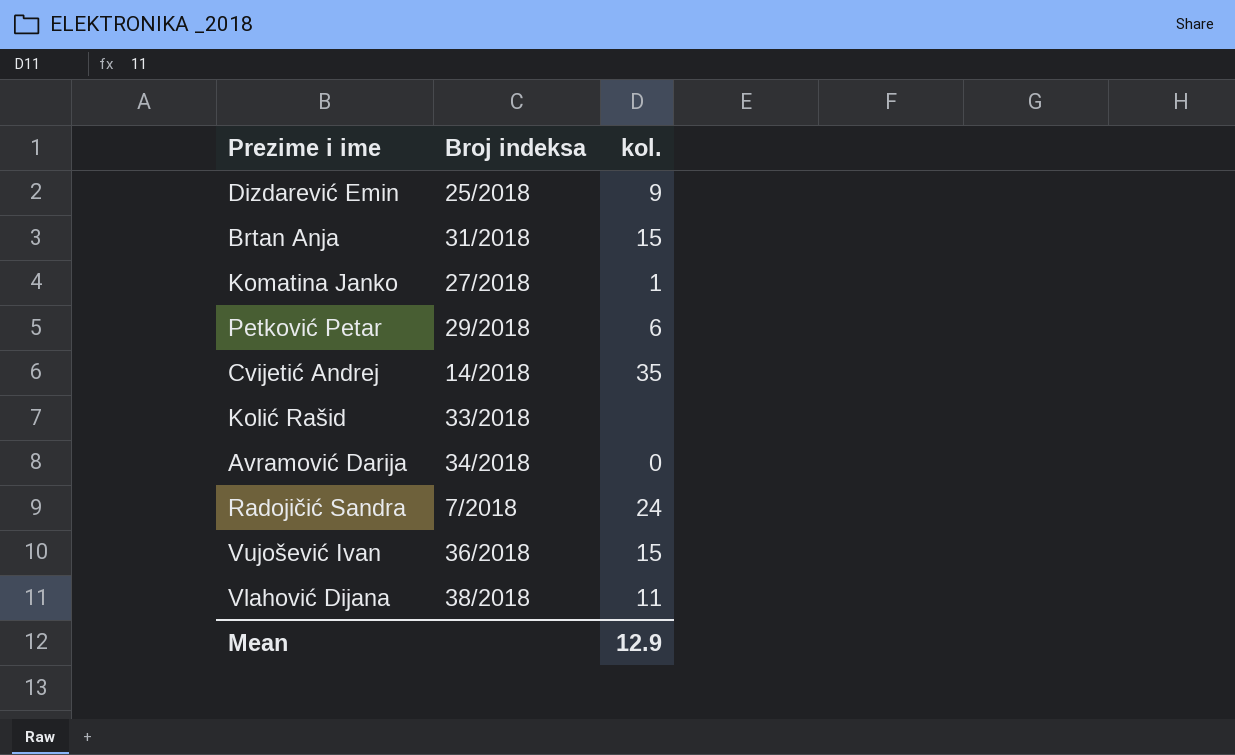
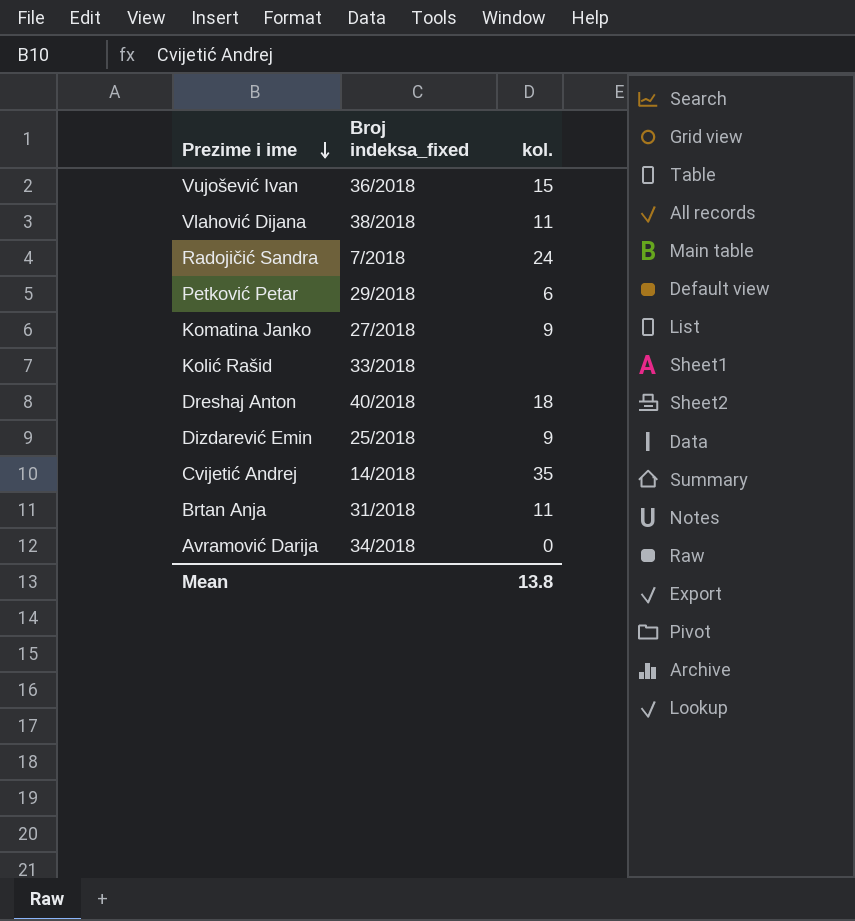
row order: none -> Prezime i ime descending
column name: Broj indeksa -> Broj indeksa_fixed
Komatina Janko | kol.: 1 -> 9
row Dreshaj Anton: none -> 40/2018 | 18
Brtan Anja | kol.: 15 -> 11
Mean | kol.: 12.9 -> 13.8

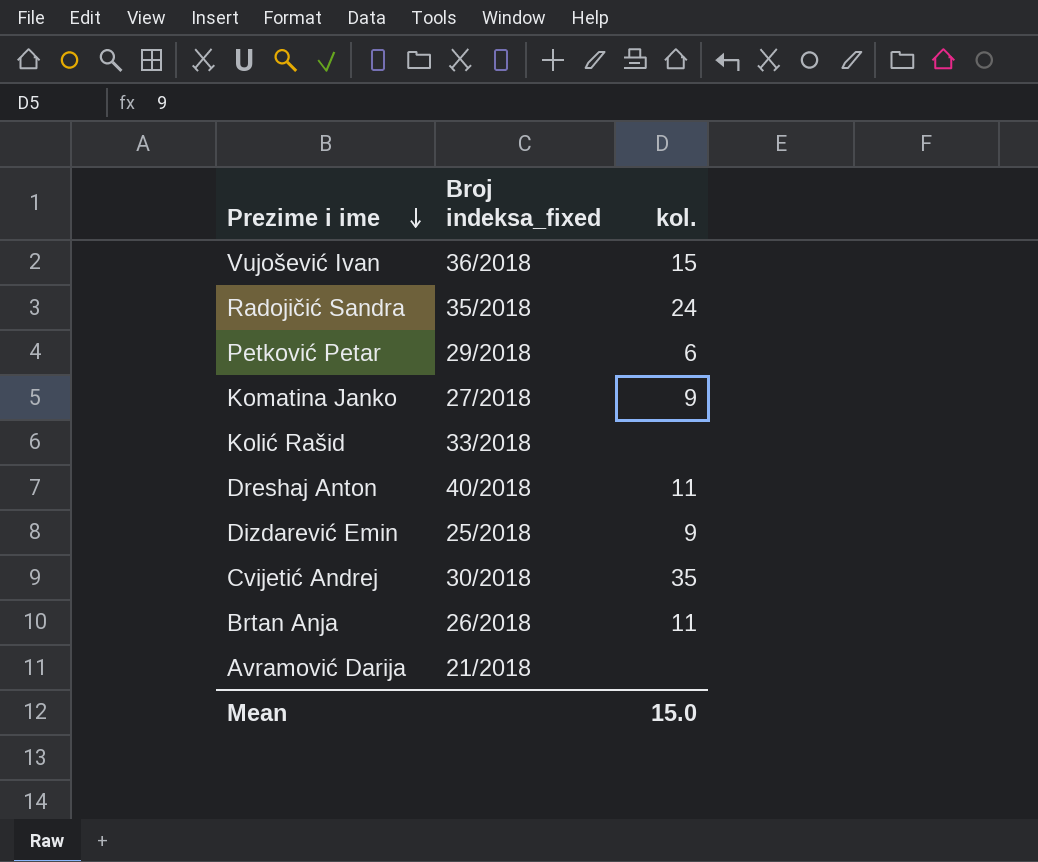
row Vlahović Dijana: 38/2018 | 11 -> none
Radojičić Sandra | Broj indeksa_fixed: 7/2018 -> 35/2018
Dreshaj Anton | kol.: 18 -> 11
Cvijetić Andrej | Broj indeksa_fixed: 14/2018 -> 30/2018
Brtan Anja | Broj indeksa_fixed: 31/2018 -> 26/2018
Avramović Darija | Broj indeksa_fixed: 34/2018 -> 21/2018
Avramović Darija | kol.: 0 -> none
Mean | kol.: 13.8 -> 15.0

